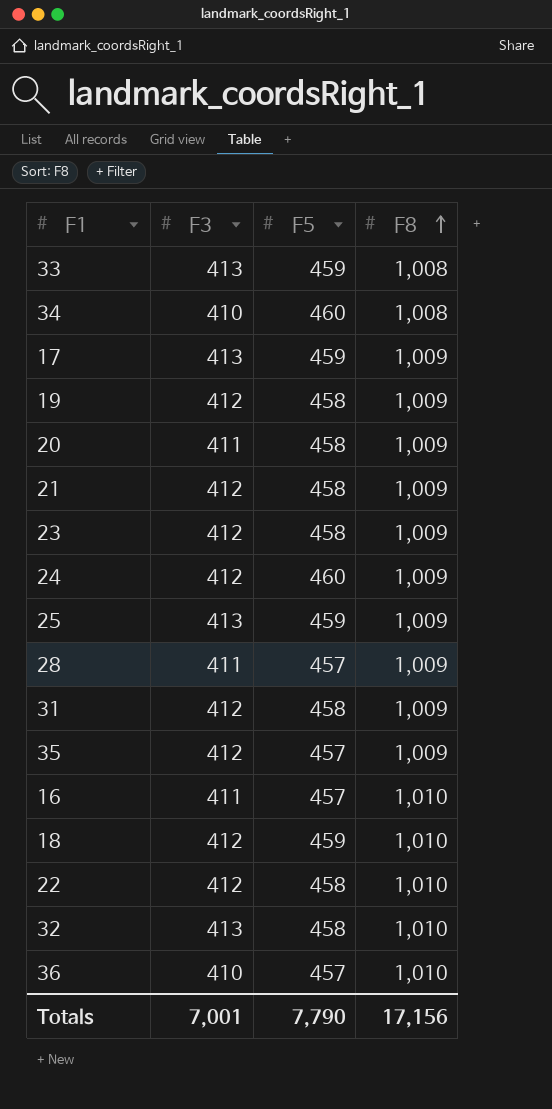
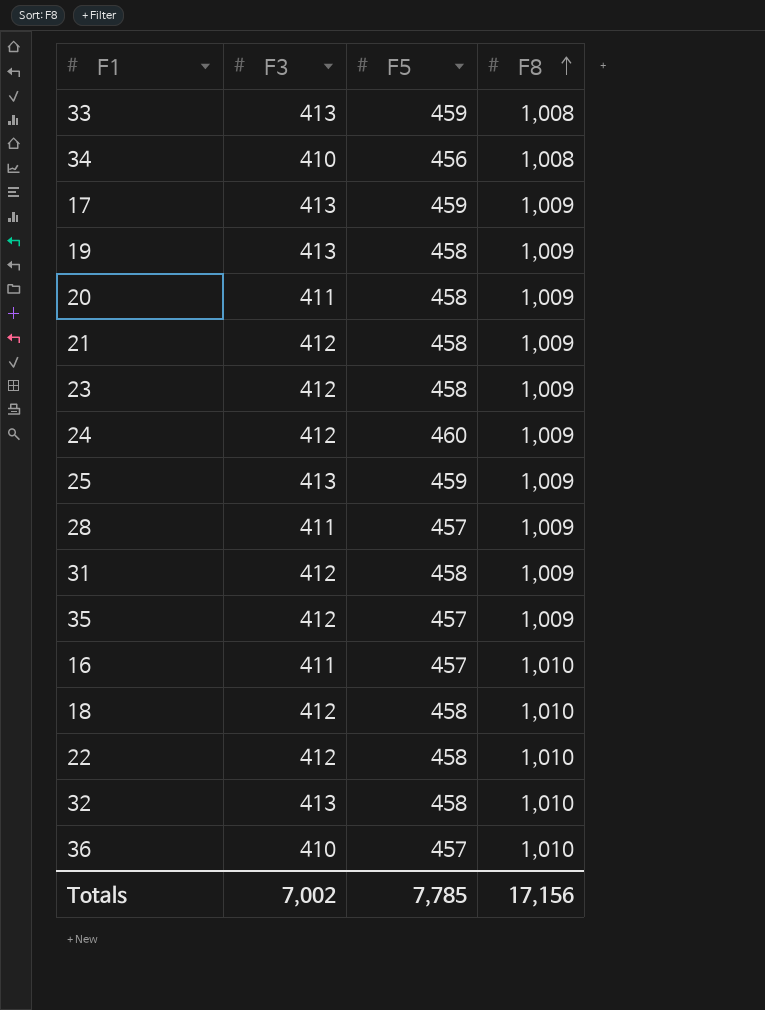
34 | F5: 460 -> 456
19 | F3: 412 -> 413
18 | F5: 459 -> 458
Totals | F3: 7,001 -> 7,002
Totals | F5: 7,790 -> 7,785

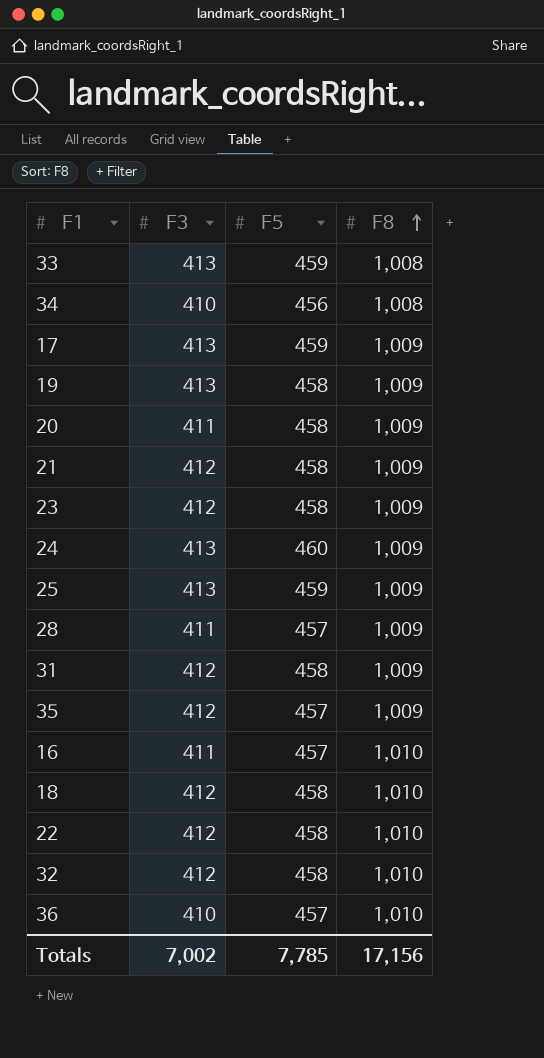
24 | F3: 412 -> 413
32 | F3: 413 -> 412

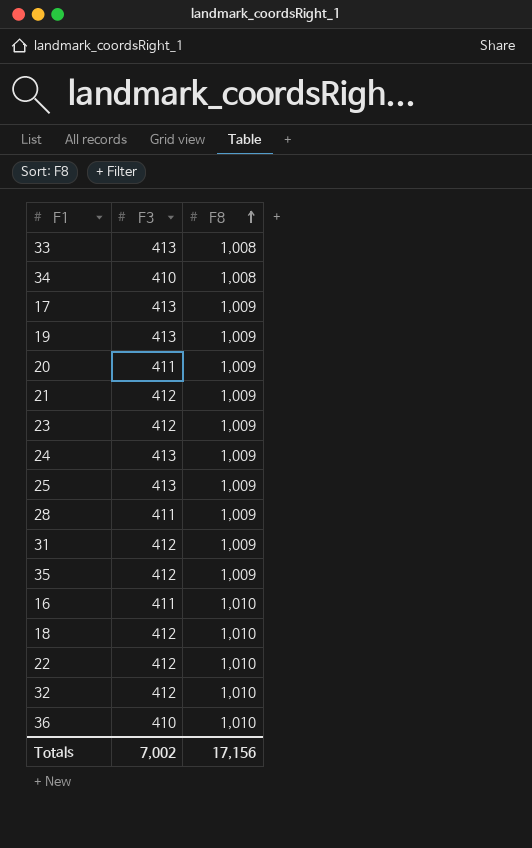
column F5 | position: 3 -> none

